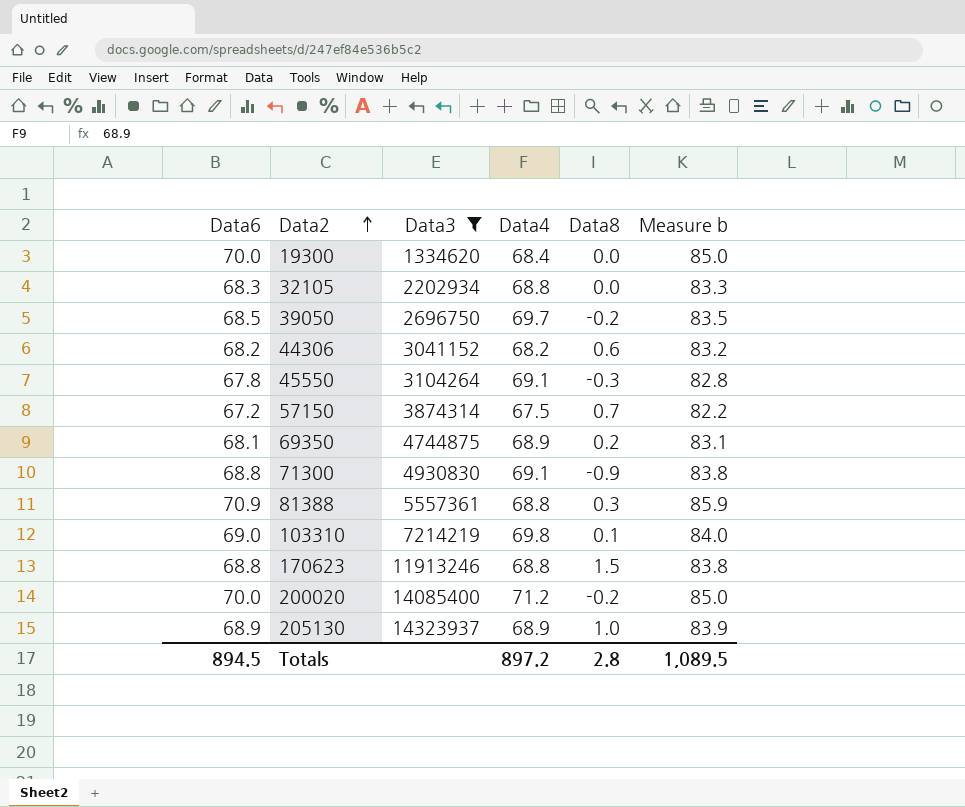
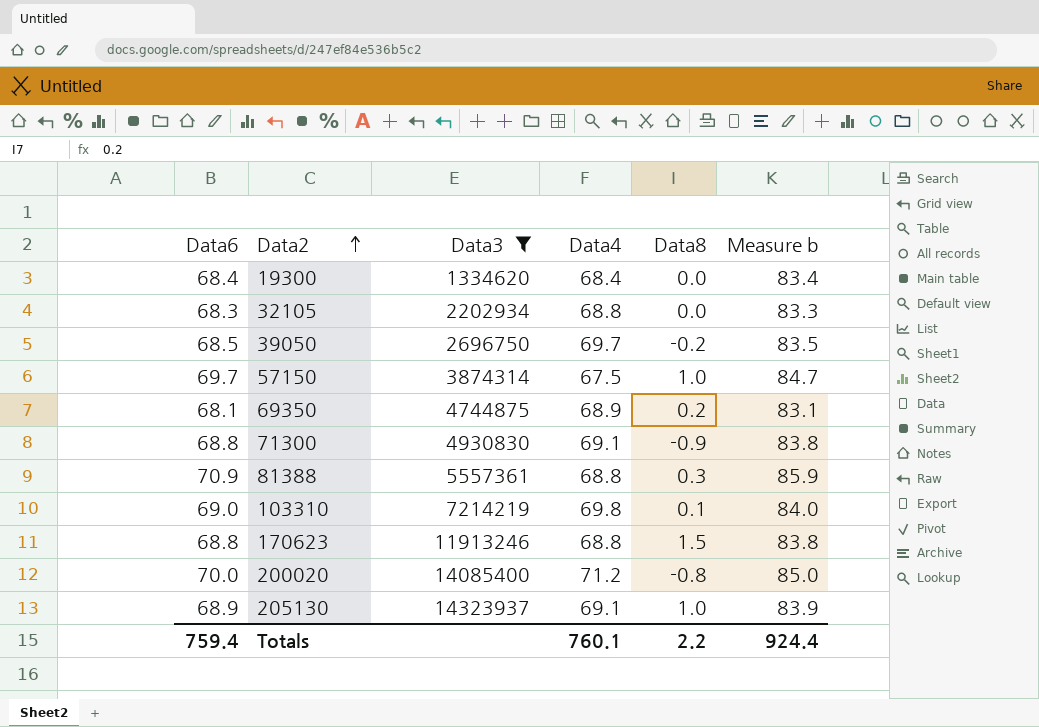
row 44306: 68.2 | 3041152 | 68.2 | 0.6 | 83.2 -> none
row 45550: 67.8 | 3104264 | 69.1 | -0.3 | 82.8 -> none
19300 | Data6: 70.0 -> 68.4
19300 | Measure b: 85.0 -> 83.4
57150 | Data6: 67.2 -> 69.7
57150 | Data8: 0.7 -> 1.0
57150 | Measure b: 82.2 -> 84.7
200020 | Data8: -0.2 -> -0.8
205130 | Data4: 68.9 -> 69.1
Totals | Data6: 894.5 -> 759.4
Totals | Data4: 897.2 -> 760.1
Totals | Data8: 2.8 -> 2.2
Totals | Measure b: 1,089.5 -> 924.4

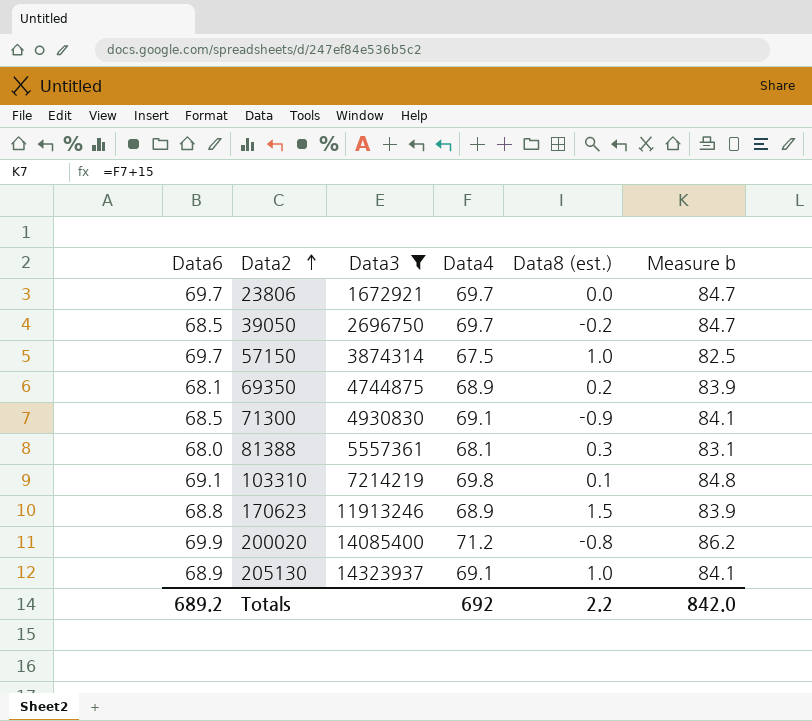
column name: Data8 -> Data8 (est.)
column Measure b | formula: [Data6] + 15 -> [Data4] + 15
row 19300: 68.4 | 1334620 | 68.4 | 0.0 | 83.4 -> none
row 32105: 68.3 | 2202934 | 68.8 | 0.0 | 83.3 -> none
row 23806: none -> 69.7 | 1672921 | 69.7 | 0.0 | 84.7
71300 | Data6: 68.8 -> 68.5
81388 | Data6: 70.9 -> 68.0
81388 | Data4: 68.8 -> 68.1
103310 | Data6: 69.0 -> 69.1
170623 | Data4: 68.8 -> 68.9
200020 | Data6: 70.0 -> 69.9
Totals | Data6: 759.4 -> 689.2
Totals | Data4: 760.1 -> 692
Totals | Measure b: 924.4 -> 842.0

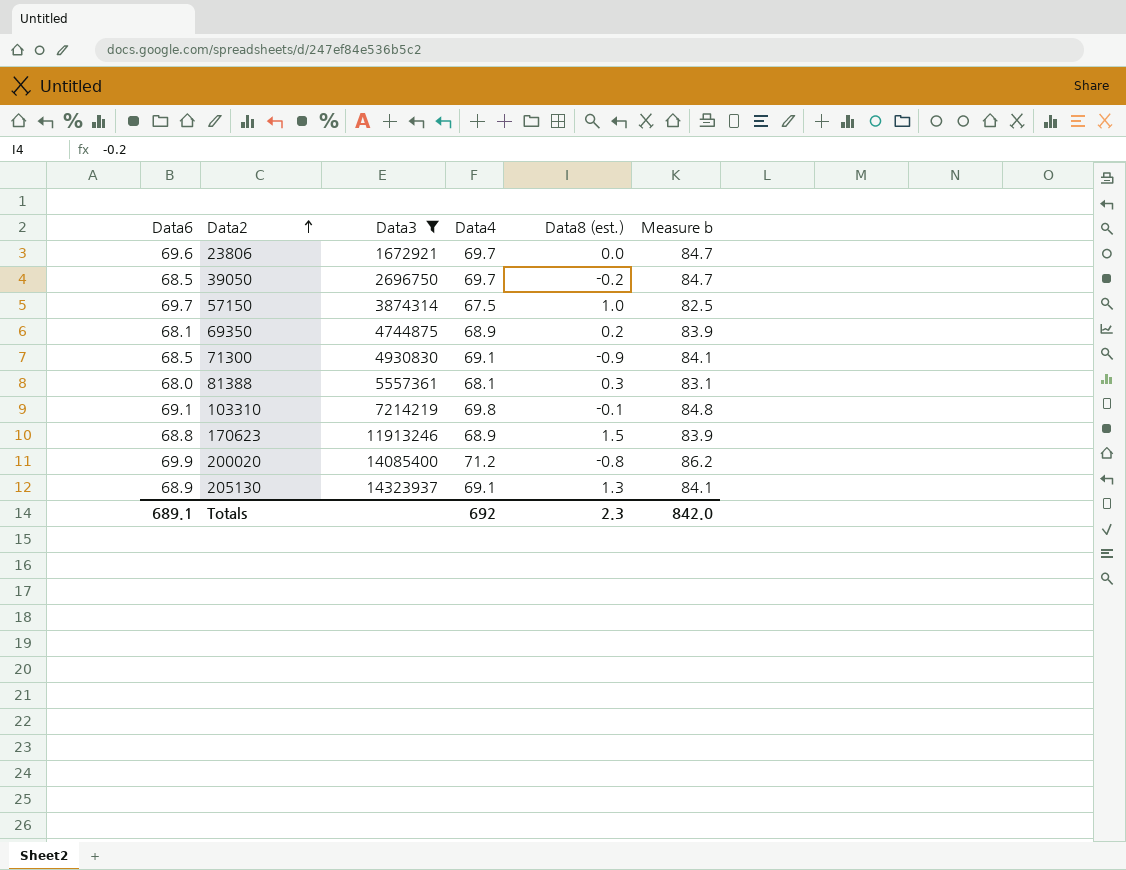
23806 | Data6: 69.7 -> 69.6
103310 | Data8 (est.): 0.1 -> -0.1
205130 | Data8 (est.): 1.0 -> 1.3
Totals | Data6: 689.2 -> 689.1
Totals | Data8 (est.): 2.2 -> 2.3

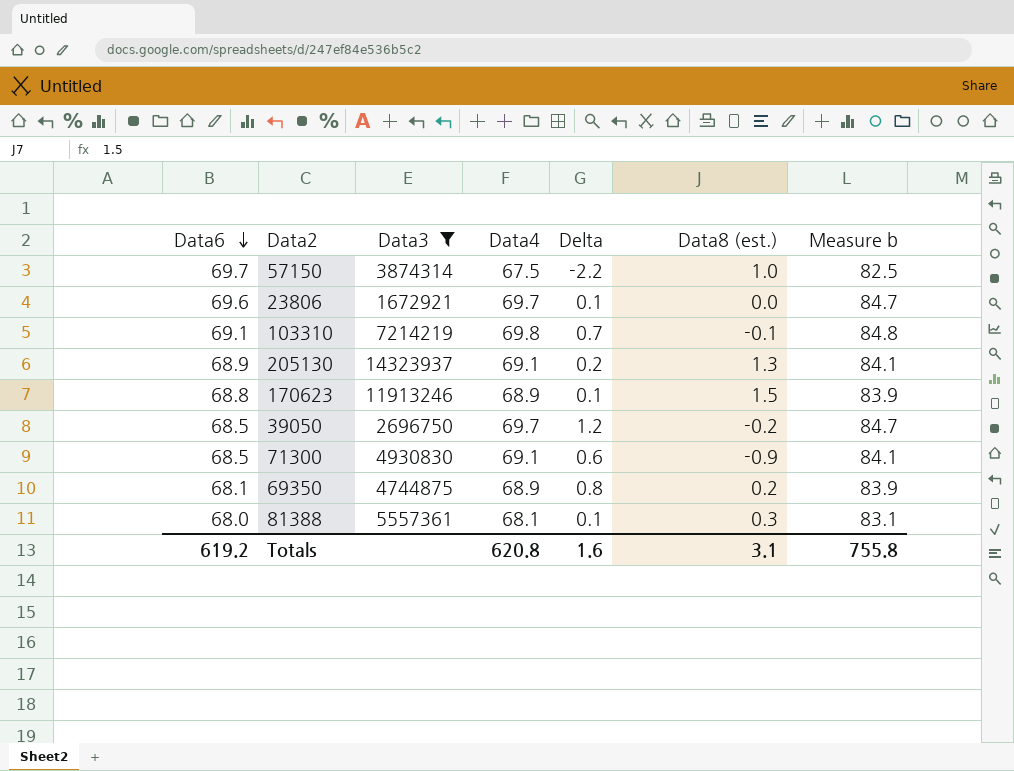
row order: Data2 ascending -> Data6 descending
column Delta | formula: none -> [Data4] - [Data6]
row 200020: 69.9 | 14085400 | 71.2 | -0.8 | 86.2 -> none
Totals | Data6: 689.1 -> 619.2
Totals | Data4: 692 -> 620.8
Totals | Data8 (est.): 2.3 -> 3.1
Totals | Measure b: 842.0 -> 755.8

